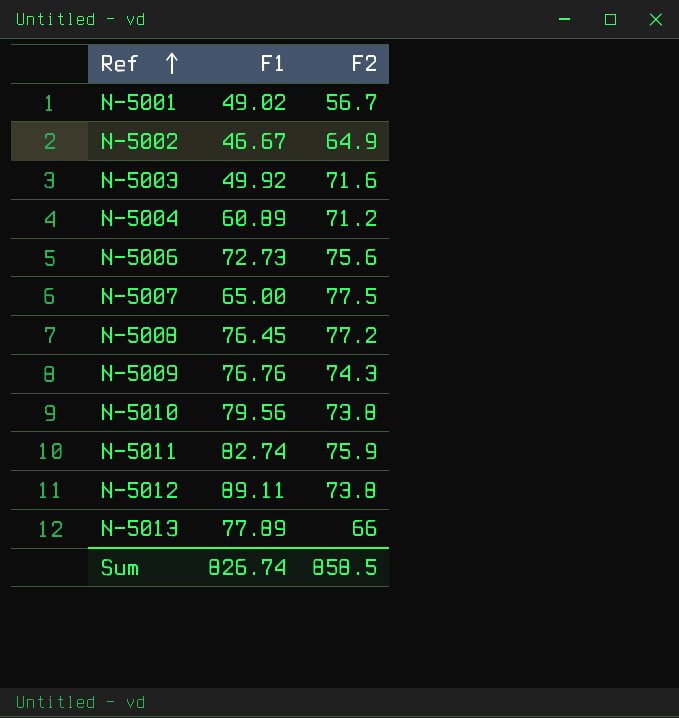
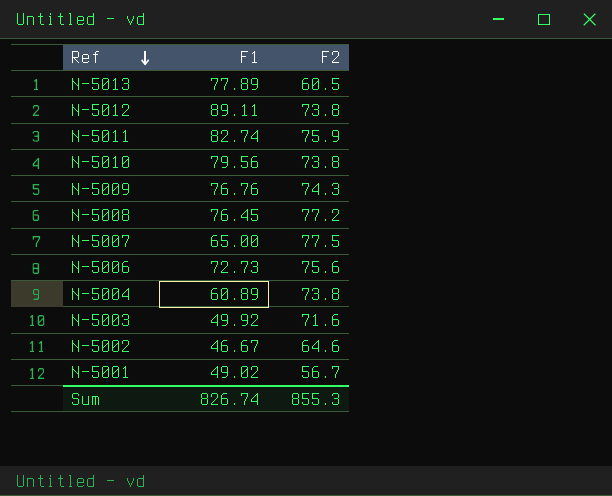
row order: Ref ascending -> Ref descending
N-5013 | F2: 66 -> 60.5
N-5004 | F2: 71.2 -> 73.8
N-5002 | F2: 64.9 -> 64.6
Sum | F2: 858.5 -> 855.3

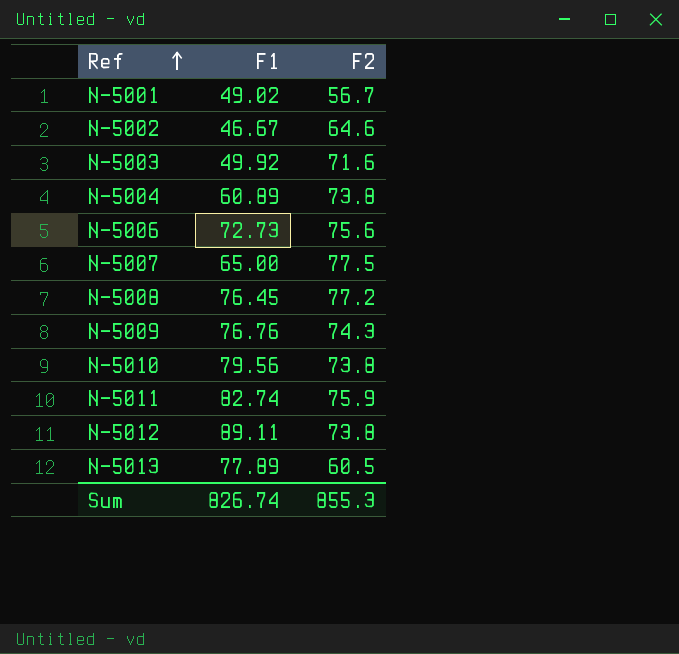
row order: Ref descending -> Ref ascending

